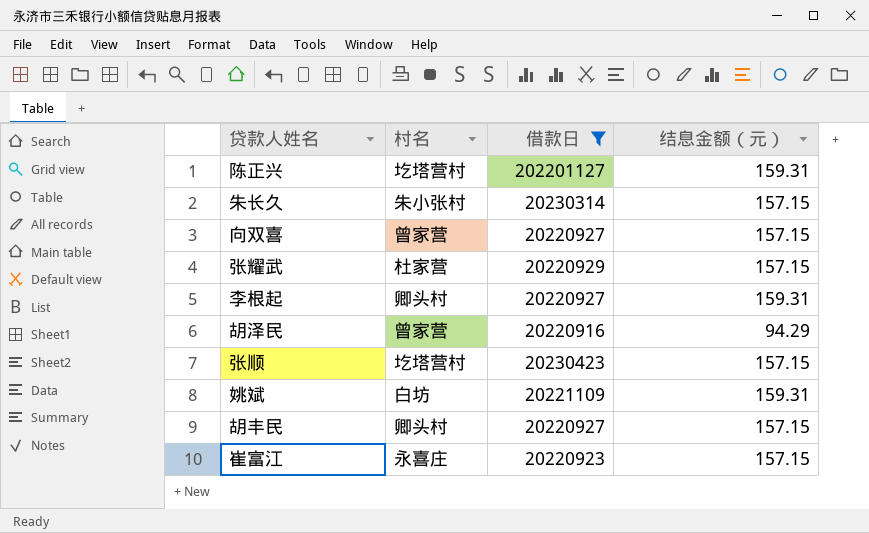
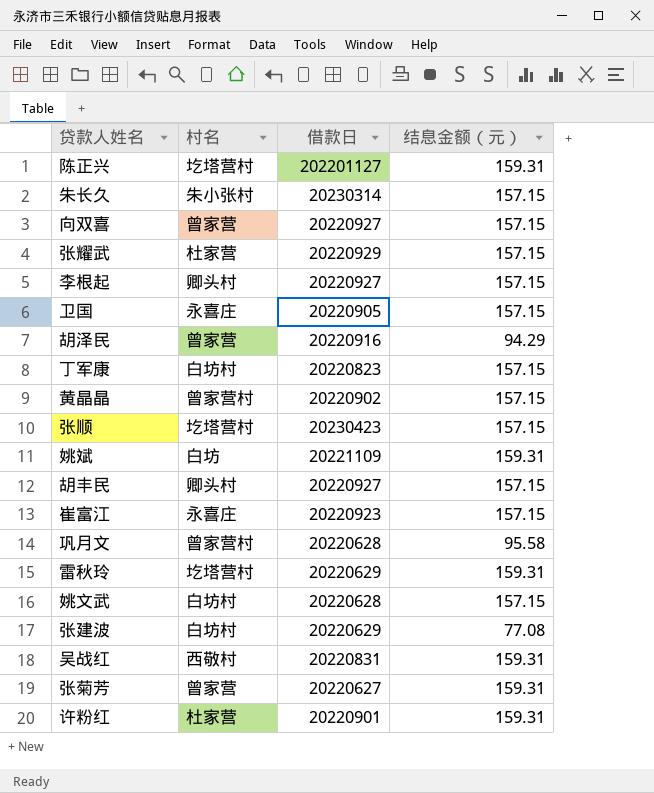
filter: 借款日 >= 20220916 -> none
李根起 | 结息金额（元）: 159.31 -> 157.15

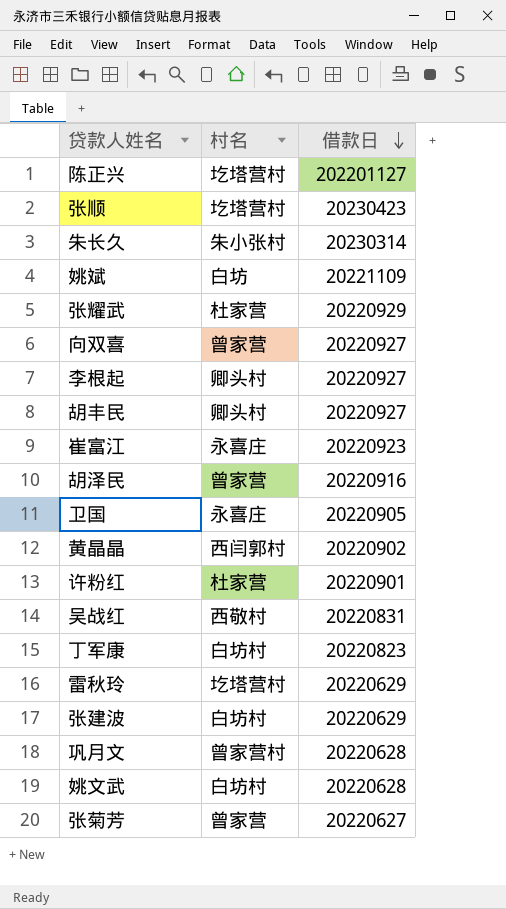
row order: none -> 借款日 descending
column 结息金额（元） | position: 4 -> none
黄晶晶 | 村名: 曾家营村 -> 西闫郭村

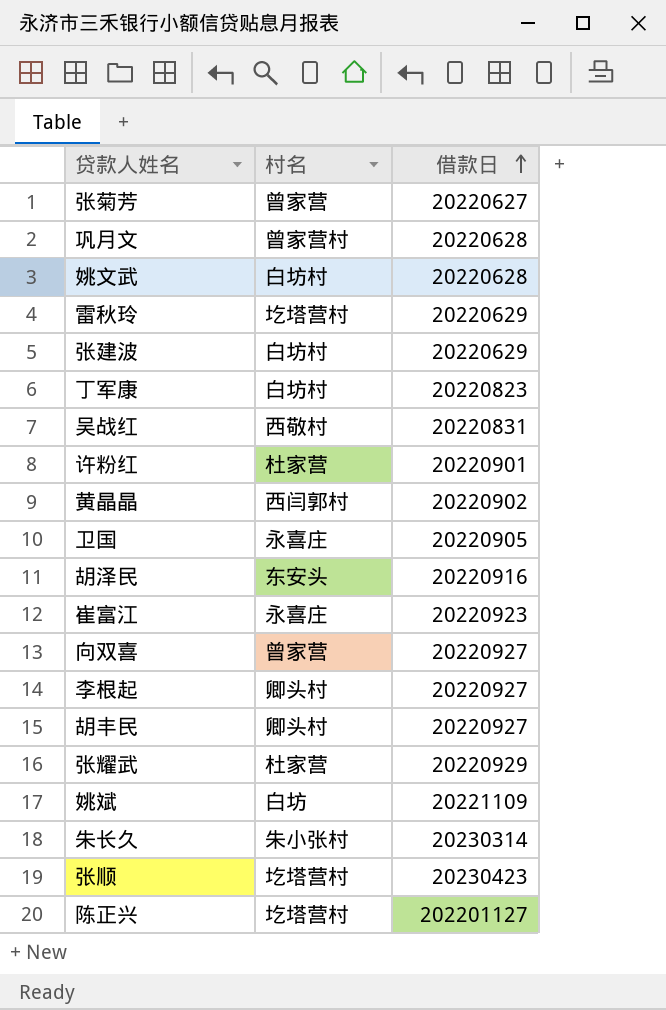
row order: 借款日 descending -> 借款日 ascending
胡泽民 | 村名: 曾家营 -> 东安头

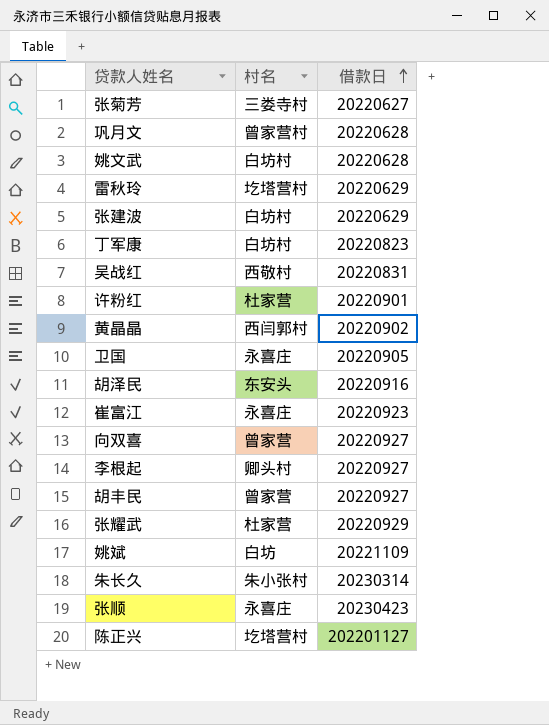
张菊芳 | 村名: 曾家营 -> 三娄寺村
胡丰民 | 村名: 卿头村 -> 曾家营
张顺 | 村名: 圪塔营村 -> 永喜庄

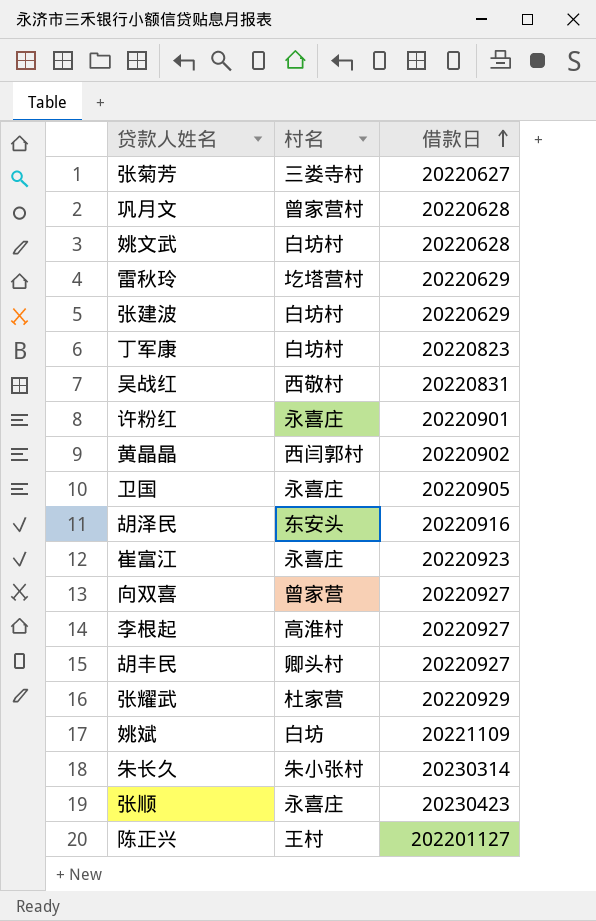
许粉红 | 村名: 杜家营 -> 永喜庄
李根起 | 村名: 卿头村 -> 高淮村
胡丰民 | 村名: 曾家营 -> 卿头村
陈正兴 | 村名: 圪塔营村 -> 王村

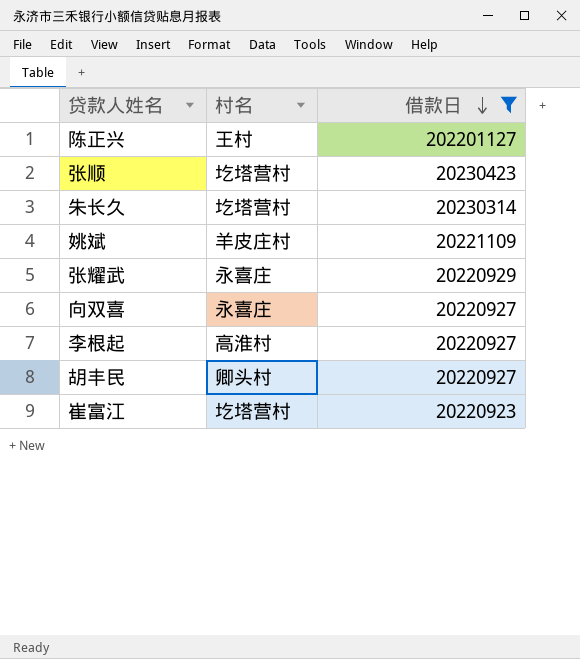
filter: none -> 借款日 >= 20220923
row order: 借款日 ascending -> 借款日 descending
张顺 | 村名: 永喜庄 -> 圪塔营村
朱长久 | 村名: 朱小张村 -> 圪塔营村
姚斌 | 村名: 白坊 -> 羊皮庄村
张耀武 | 村名: 杜家营 -> 永喜庄
向双喜 | 村名: 曾家营 -> 永喜庄
崔富江 | 村名: 永喜庄 -> 圪塔营村

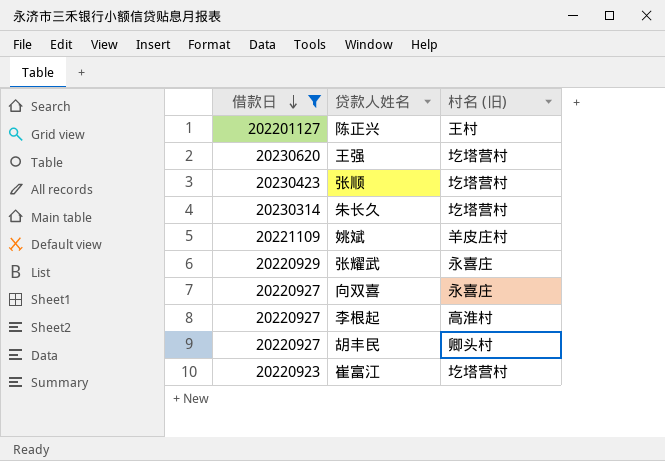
column 借款日 | position: 3 -> 1
column name: 村名 -> 村名 (旧)
row 王强: none -> 20230620 | 圪塔营村

